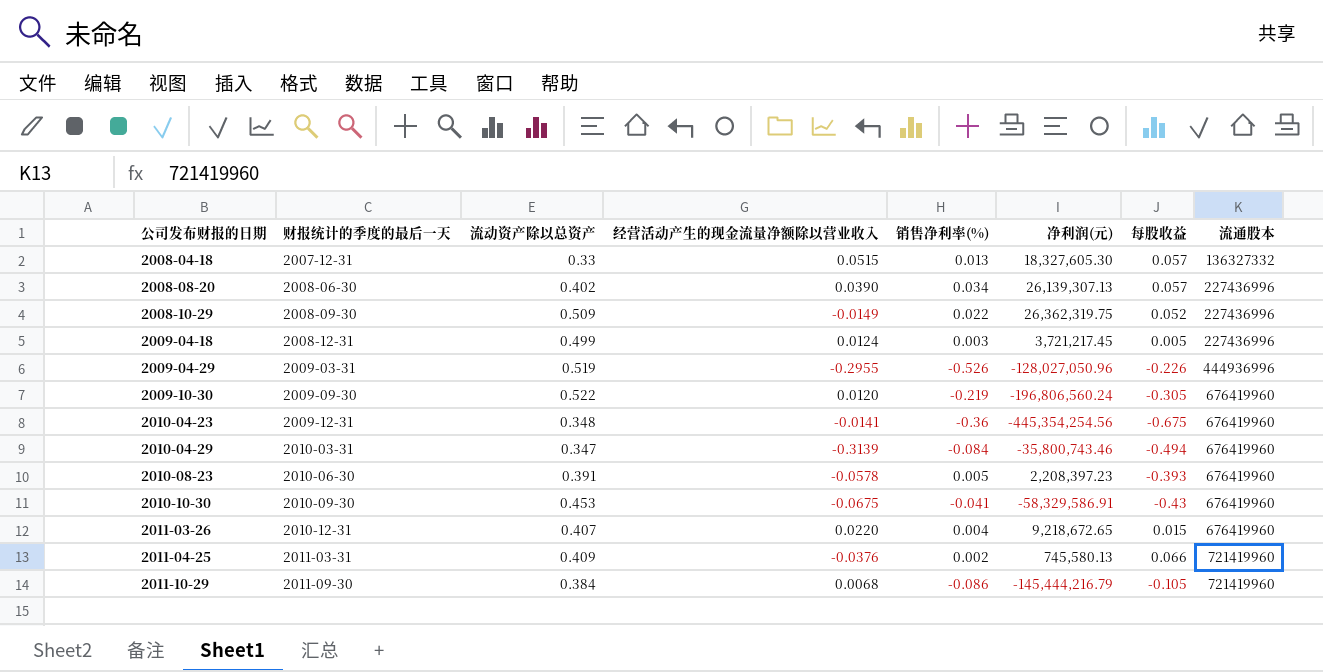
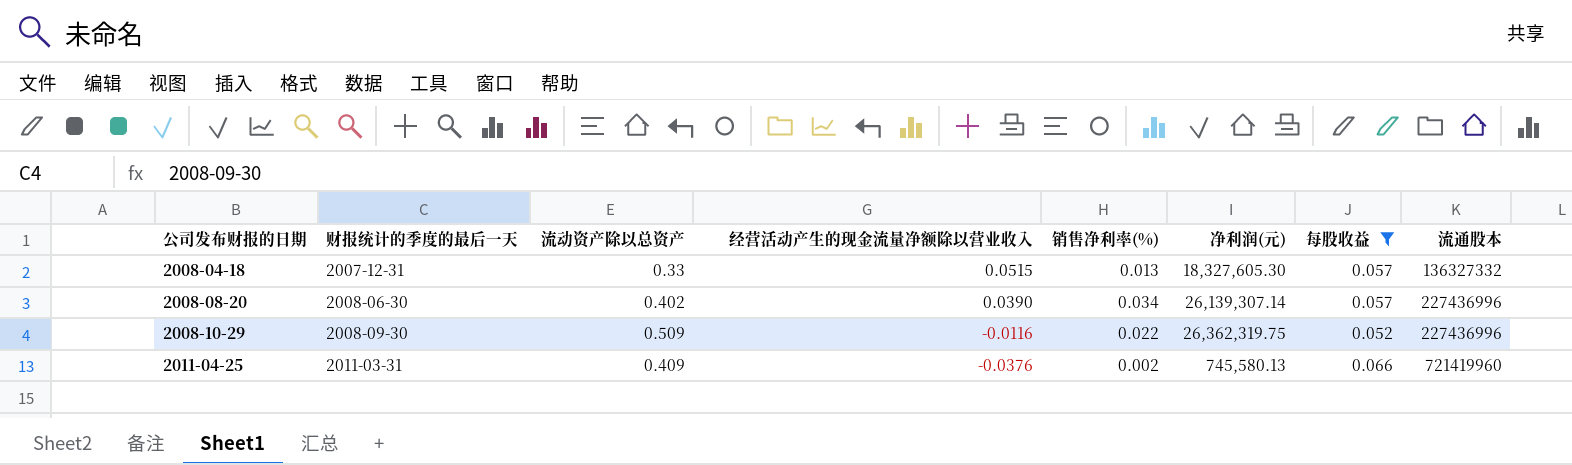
filter: none -> 每股收益 >= 0.052
2008-08-20 | 净利润(元): 26,139,307.13 -> 26,139,307.14
2008-10-29 | 经营活动产生的现金流量净额除以营业收入: -0.0149 -> -0.0116

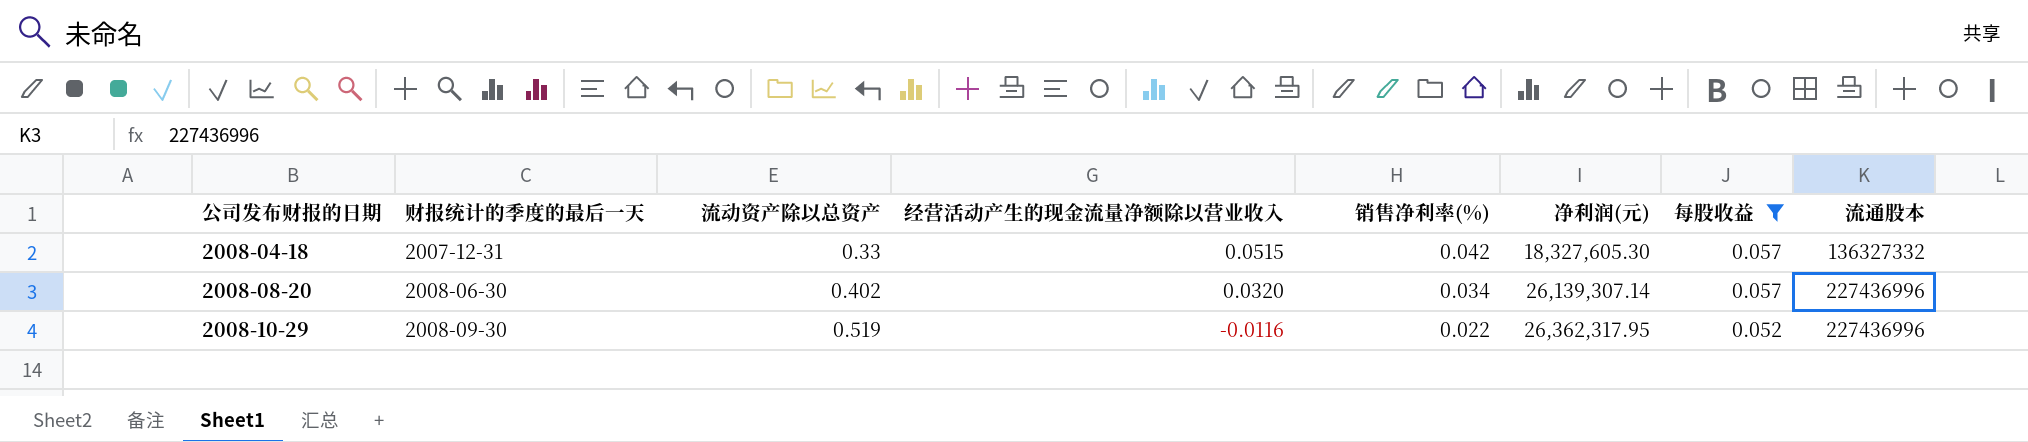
row 2011-04-25: 2011-03-31 | 0.409 | -0.0376 | 0.002 | 745,580.13 | 0.066 | 721419960 -> none
2008-04-18 | 销售净利率(%): 0.013 -> 0.042
2008-08-20 | 经营活动产生的现金流量净额除以营业收入: 0.0390 -> 0.0320
2008-10-29 | 流动资产除以总资产: 0.509 -> 0.519
2008-10-29 | 净利润(元): 26,362,319.75 -> 26,362,317.95

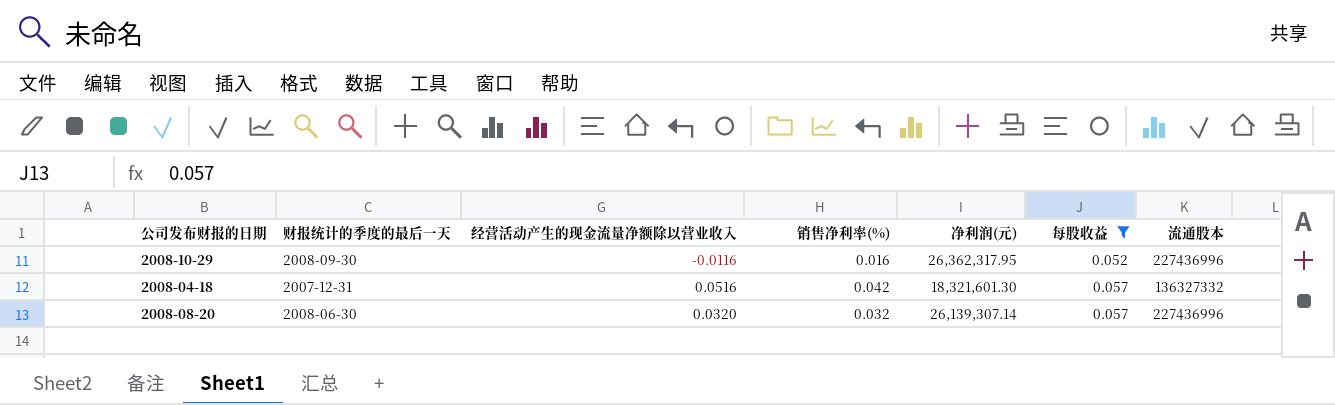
row order: 公司发布财报的日期 ascending -> 每股收益 ascending
column 流动资产除以总资产 | position: 3 -> none
2008-10-29 | 销售净利率(%): 0.022 -> 0.016
2008-04-18 | 经营活动产生的现金流量净额除以营业收入: 0.0515 -> 0.0516
2008-04-18 | 净利润(元): 18,327,605.30 -> 18,321,601.30
2008-08-20 | 销售净利率(%): 0.034 -> 0.032

